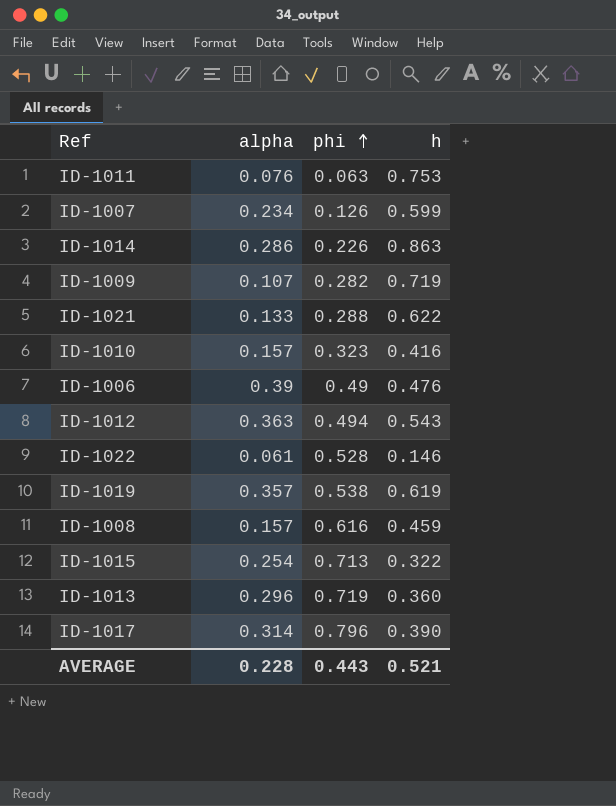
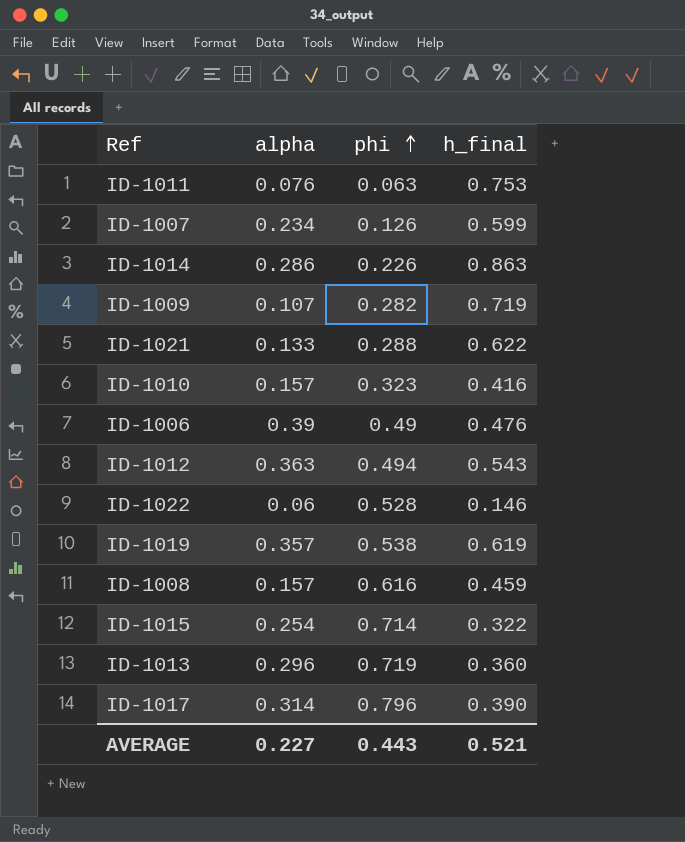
column name: h -> h_final
ID-1022 | alpha: 0.061 -> 0.06
ID-1015 | phi: 0.713 -> 0.714
AVERAGE | alpha: 0.228 -> 0.227

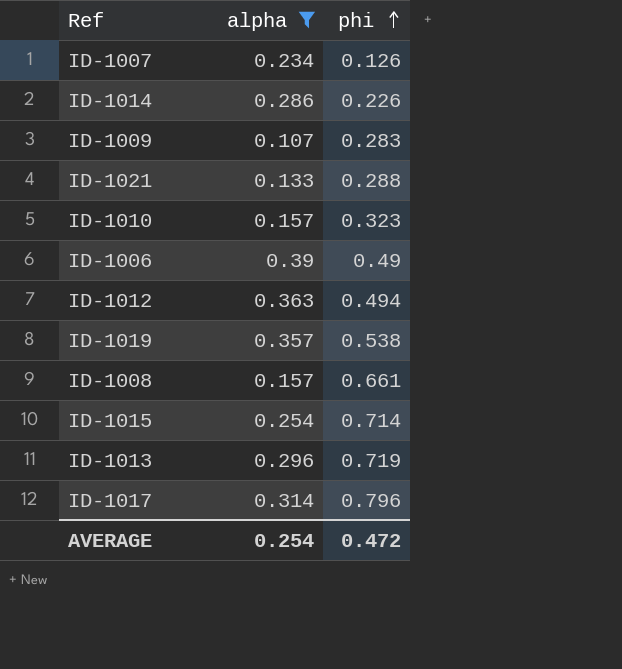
filter: none -> alpha >= 0.107
column h_final | position: 4 -> none
ID-1009 | phi: 0.282 -> 0.283
ID-1008 | phi: 0.616 -> 0.661
AVERAGE | alpha: 0.227 -> 0.254
AVERAGE | phi: 0.443 -> 0.472

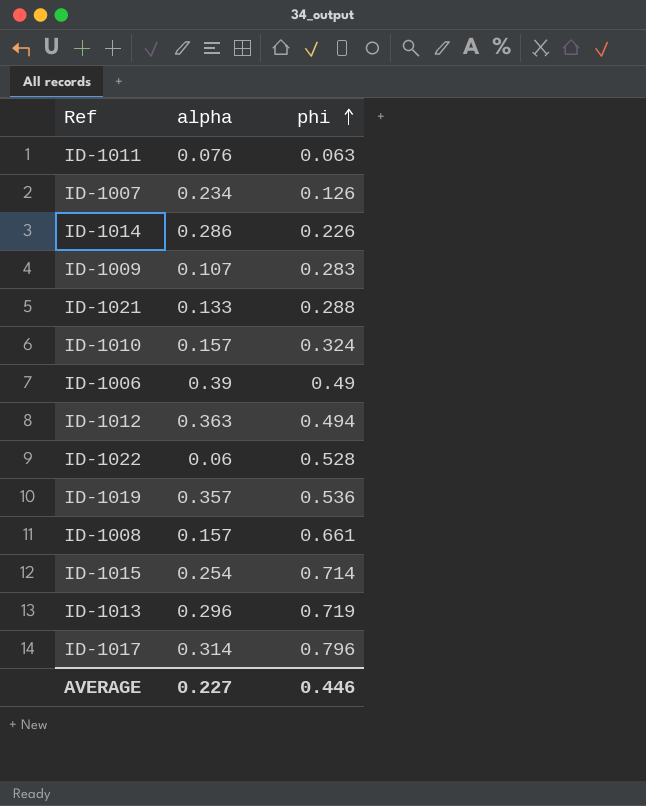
filter: alpha >= 0.107 -> none
ID-1010 | phi: 0.323 -> 0.324
ID-1019 | phi: 0.538 -> 0.536
AVERAGE | alpha: 0.254 -> 0.227
AVERAGE | phi: 0.472 -> 0.446

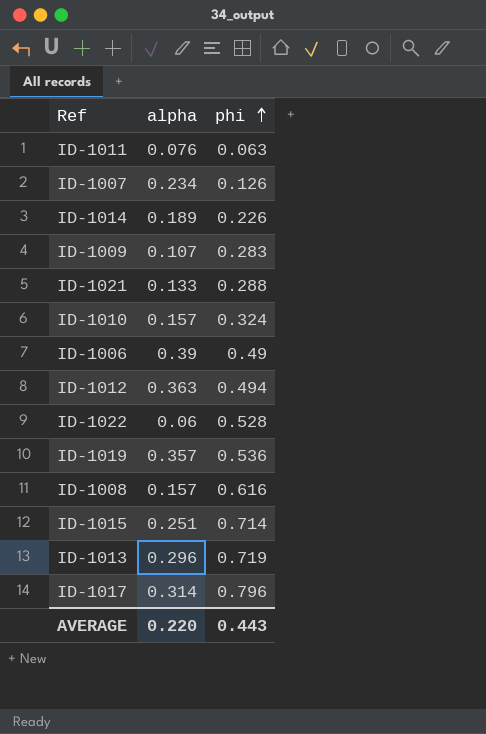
ID-1014 | alpha: 0.286 -> 0.189
ID-1008 | phi: 0.661 -> 0.616
ID-1015 | alpha: 0.254 -> 0.251
AVERAGE | alpha: 0.227 -> 0.220
AVERAGE | phi: 0.446 -> 0.443

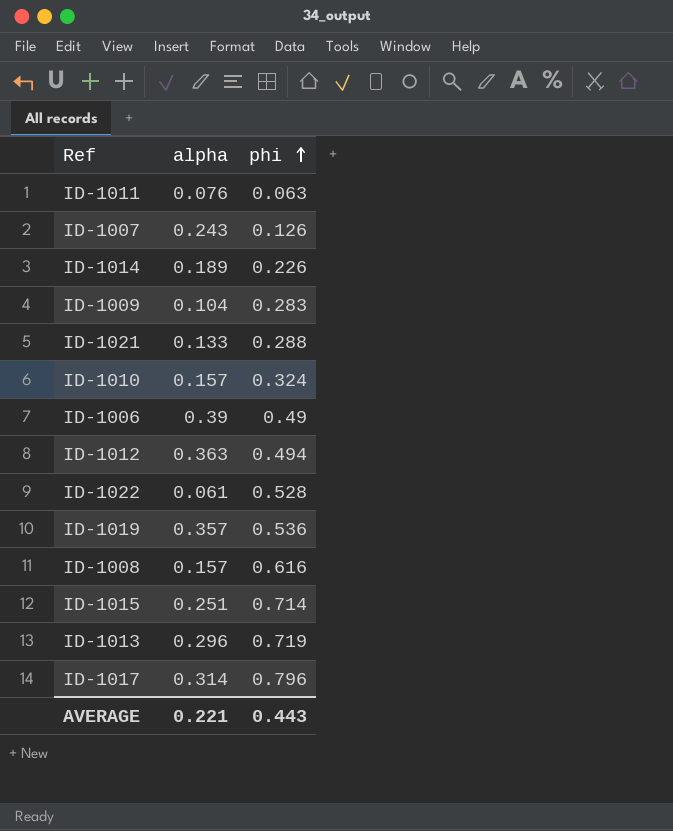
ID-1007 | alpha: 0.234 -> 0.243
ID-1009 | alpha: 0.107 -> 0.104
ID-1022 | alpha: 0.06 -> 0.061
AVERAGE | alpha: 0.220 -> 0.221

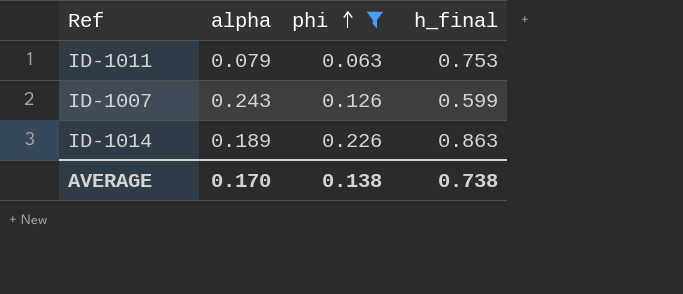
filter: none -> phi <= 0.226
column h_final | position: none -> 4
ID-1011 | alpha: 0.076 -> 0.079
AVERAGE | alpha: 0.221 -> 0.170
AVERAGE | phi: 0.443 -> 0.138

